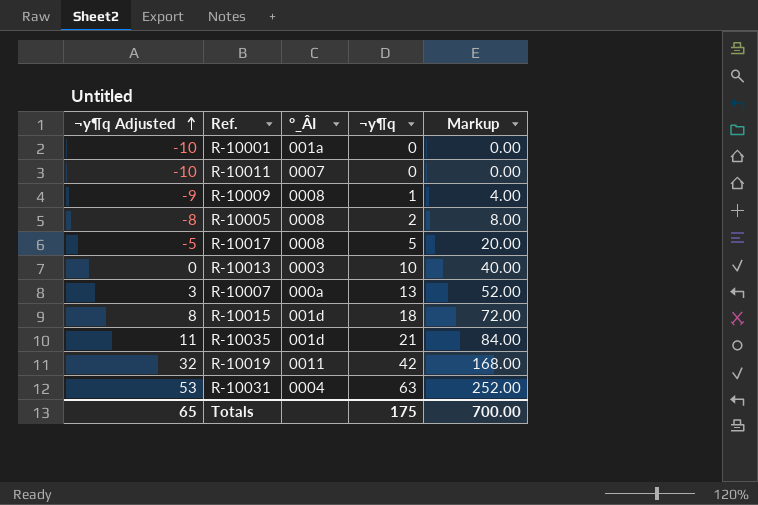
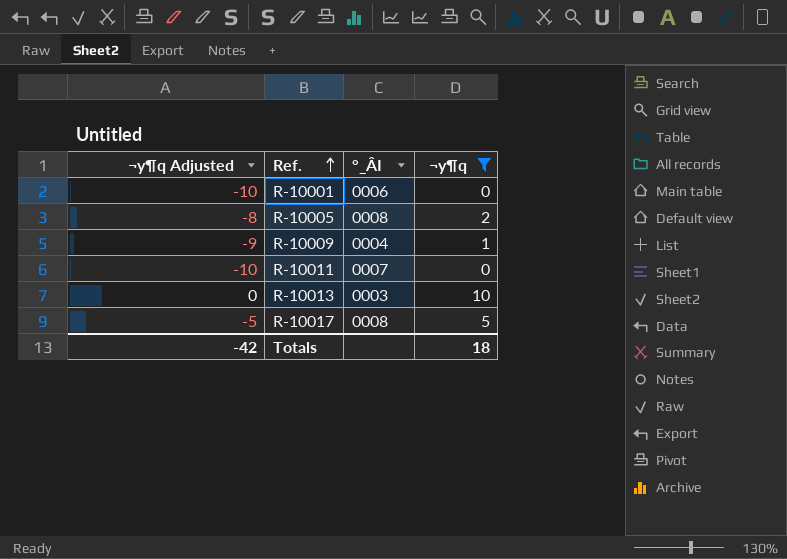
filter: none -> ¬y¶q <= 10
row order: ¬y¶q Adjusted ascending -> Ref. ascending
column Markup | formula: [¬y¶q] * 4 -> none
R-10001 | °_ÂI: 001a -> 0006
R-10009 | °_ÂI: 0008 -> 0004
Totals | ¬y¶q Adjusted: 65 -> -42
Totals | ¬y¶q: 175 -> 18

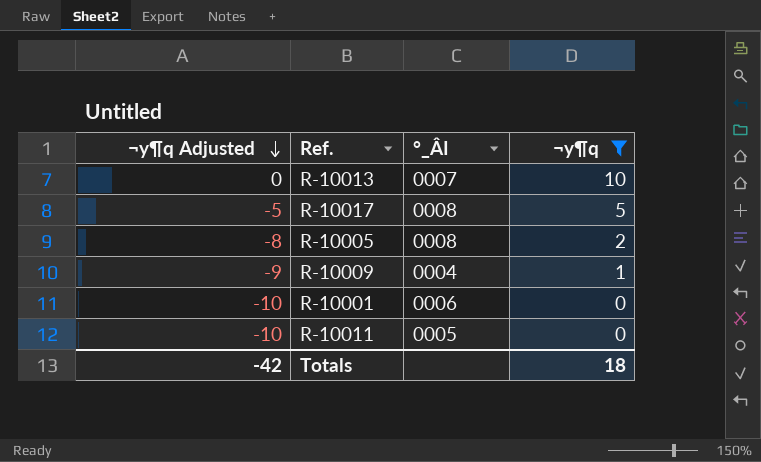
row order: Ref. ascending -> ¬y¶q Adjusted descending
R-10013 | °_ÂI: 0003 -> 0007
R-10011 | °_ÂI: 0007 -> 0005

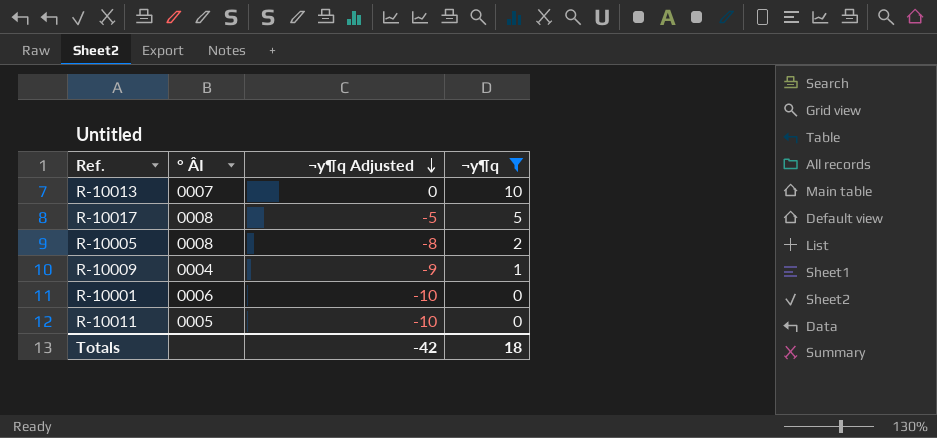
column name: °_ÂI -> ° ÂI
column ¬y¶q Adjusted | position: 1 -> 3

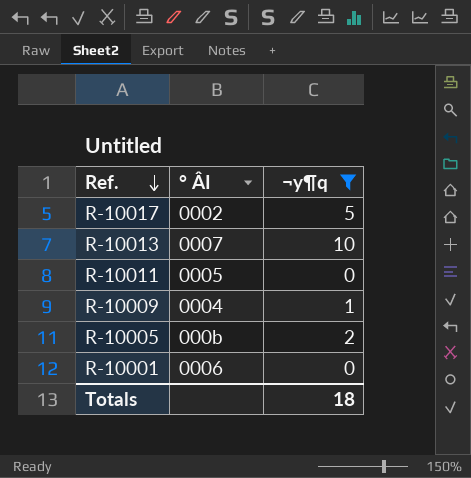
row order: ¬y¶q Adjusted descending -> Ref. descending
column ¬y¶q Adjusted | formula: [¬y¶q] - 10 -> none
R-10017 | ° ÂI: 0008 -> 0002
R-10005 | ° ÂI: 0008 -> 000b

